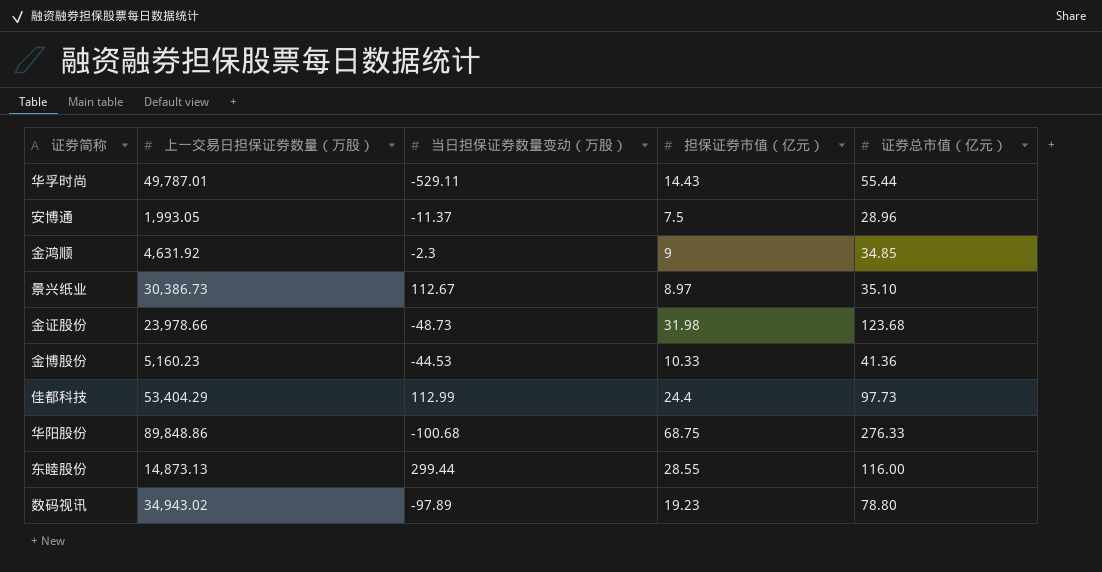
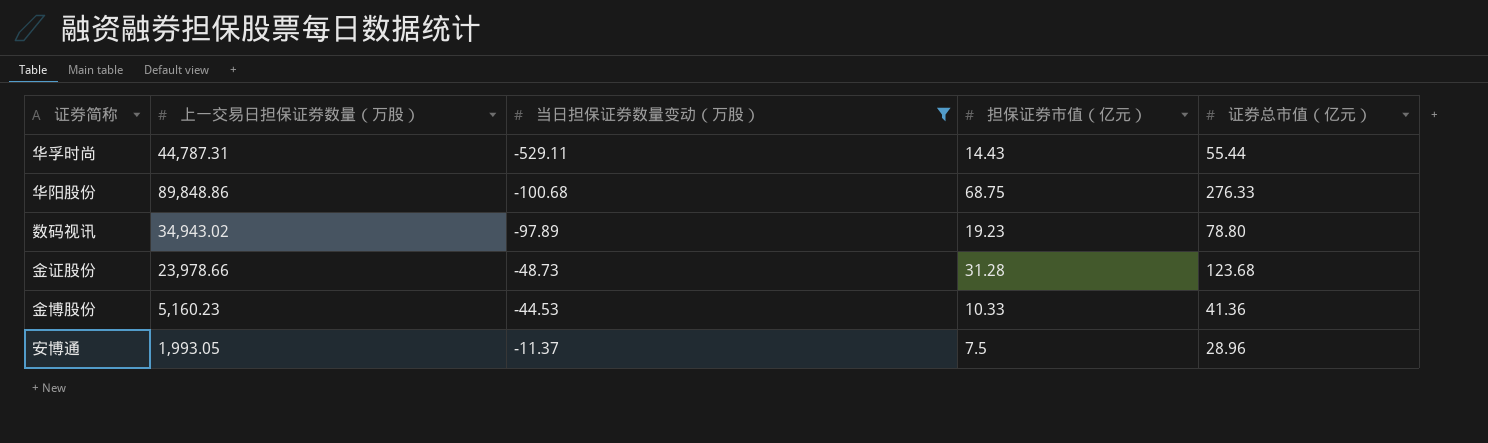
filter: none -> 当日担保证券数量变动（万股） <= -11.37
row order: none -> 当日担保证券数量变动（万股） ascending
华孚时尚 | 上一交易日担保证券数量（万股）: 49,787.01 -> 44,787.31
金证股份 | 担保证券市值（亿元）: 31.98 -> 31.28

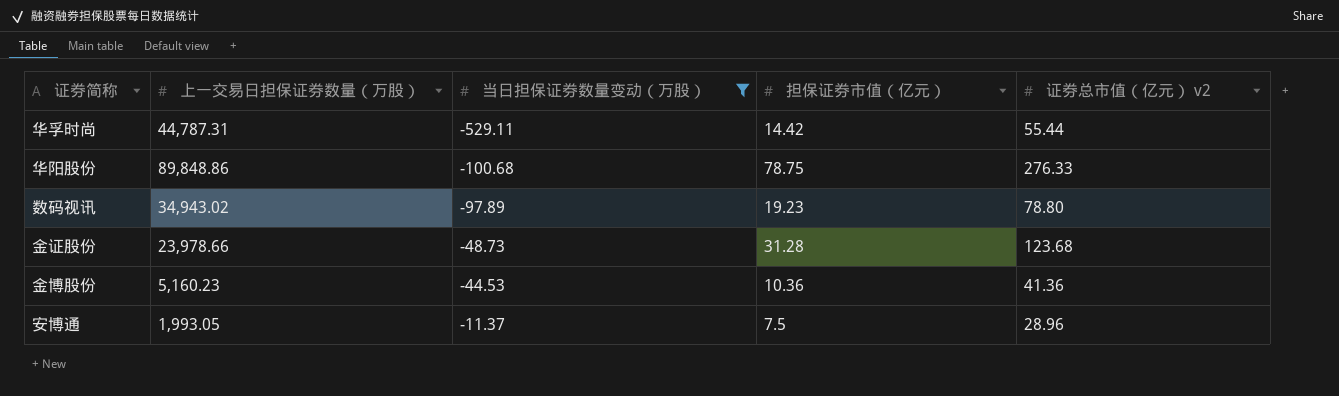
column name: 证券总市值（亿元） -> 证券总市值（亿元） v2
华孚时尚 | 担保证券市值（亿元）: 14.43 -> 14.42
华阳股份 | 担保证券市值（亿元）: 68.75 -> 78.75
金博股份 | 担保证券市值（亿元）: 10.33 -> 10.36

